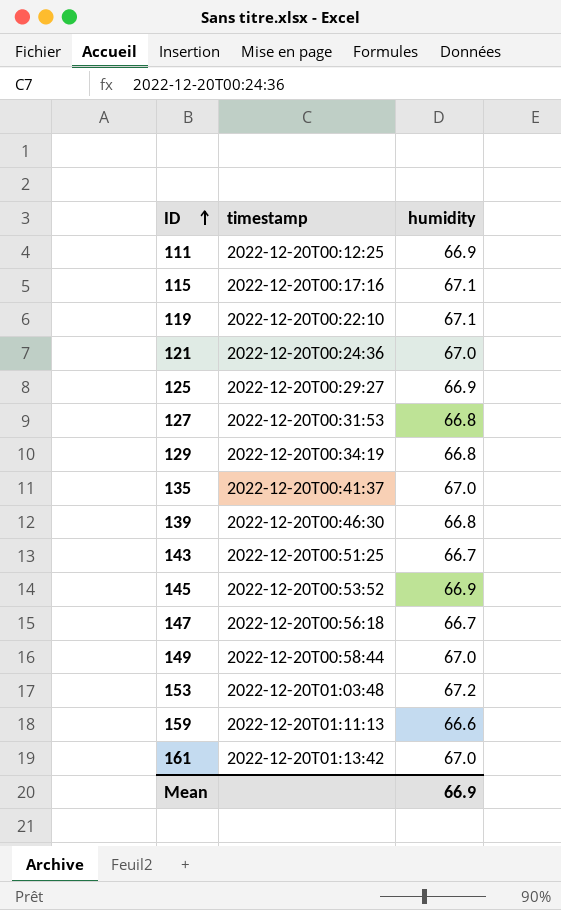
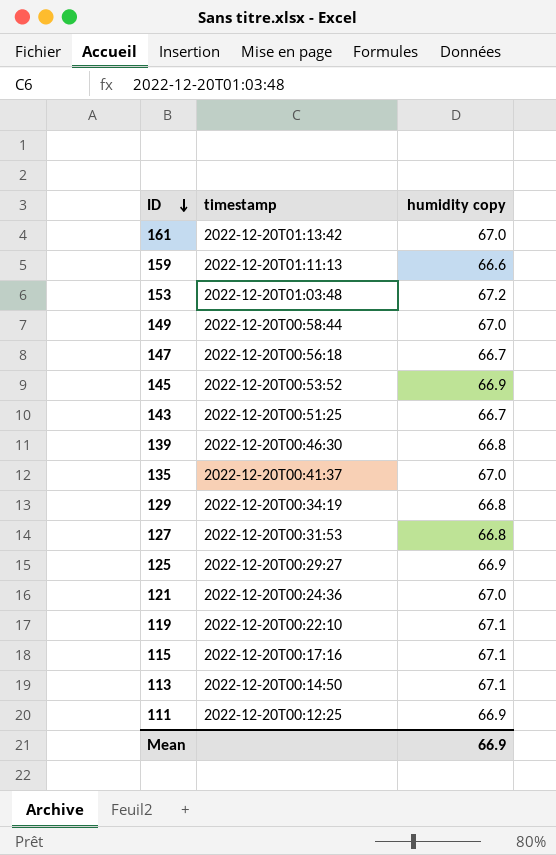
row order: ID ascending -> ID descending
column name: humidity -> humidity copy
row 113: none -> 2022-12-20T00:14:50 | 67.1

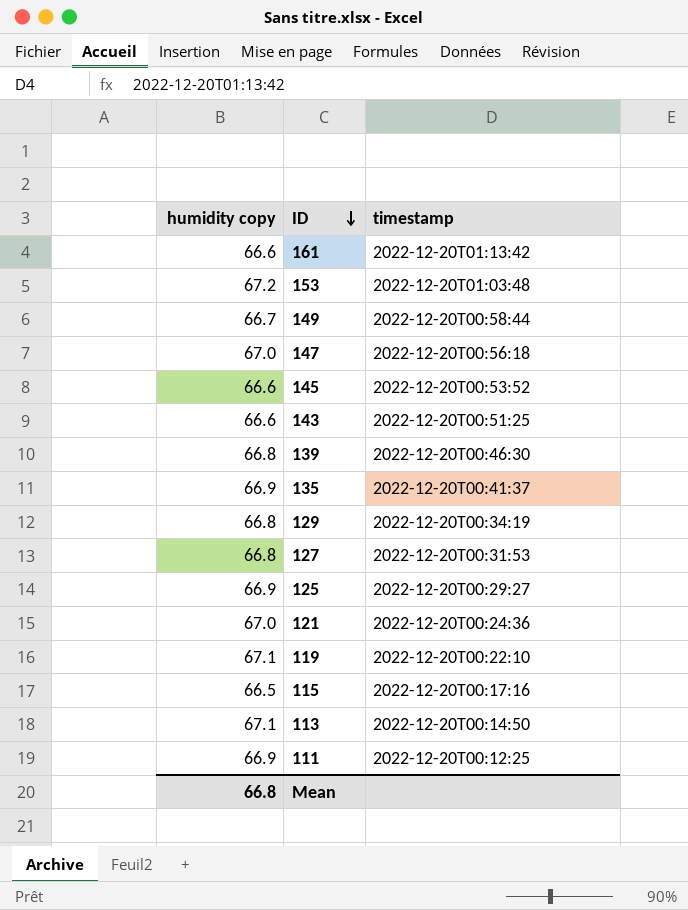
column humidity copy | position: 3 -> 1
row 159: 2022-12-20T01:11:13 | 66.6 -> none
161 | humidity copy: 67.0 -> 66.6
149 | humidity copy: 67.0 -> 66.7
147 | humidity copy: 66.7 -> 67.0
145 | humidity copy: 66.9 -> 66.6
143 | humidity copy: 66.7 -> 66.6
135 | humidity copy: 67.0 -> 66.9
115 | humidity copy: 67.1 -> 66.5
Mean | humidity copy: 66.9 -> 66.8

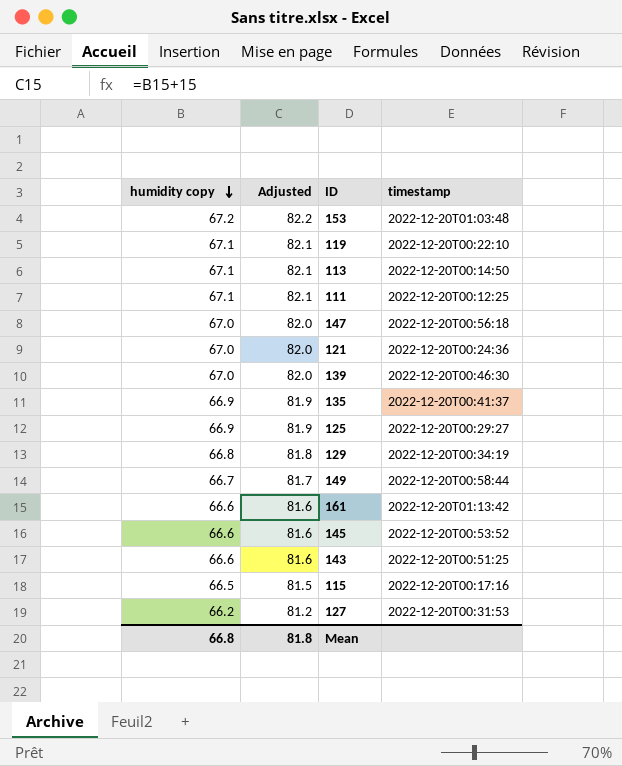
row order: ID descending -> humidity copy descending
column Adjusted | formula: none -> [humidity copy] + 15
111 | humidity copy: 66.9 -> 67.1
139 | humidity copy: 66.8 -> 67.0
127 | humidity copy: 66.8 -> 66.2

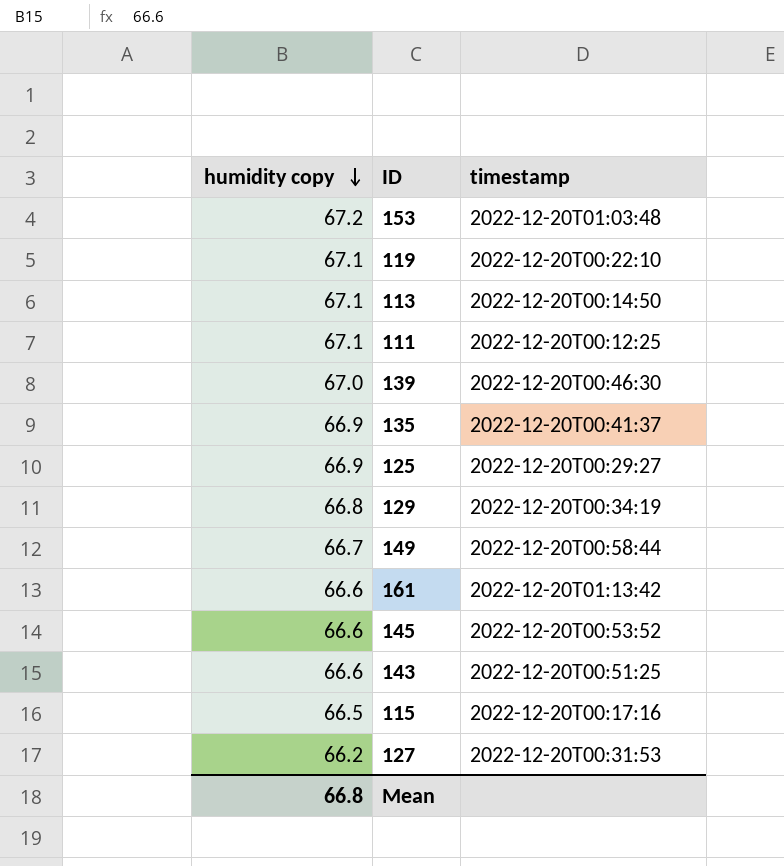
column Adjusted | formula: [humidity copy] + 15 -> none
row 147: 67.0 | 82.0 | 2022-12-20T00:56:18 -> none
row 121: 67.0 | 82.0 | 2022-12-20T00:24:36 -> none

